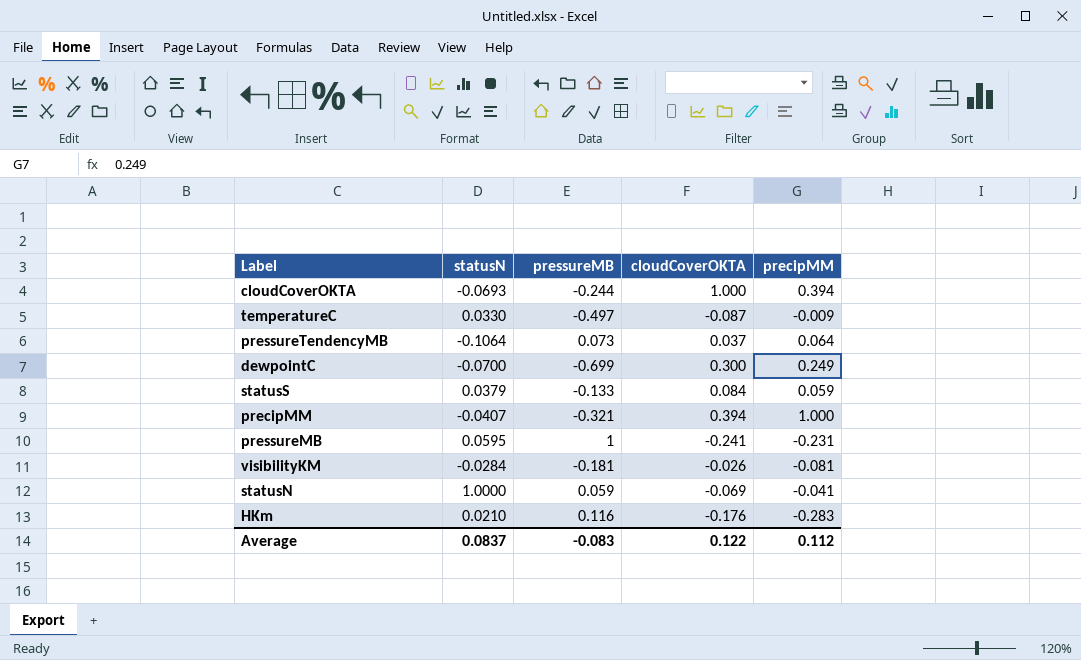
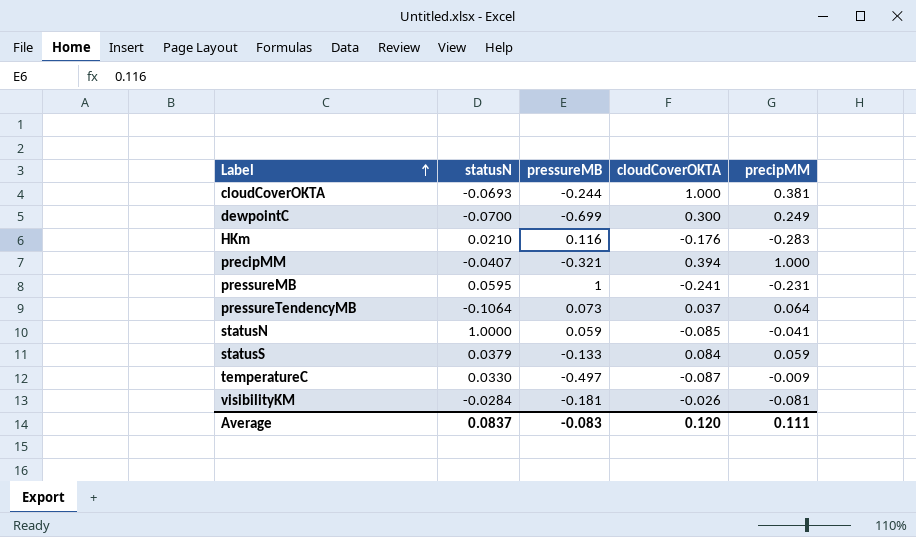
row order: none -> Label ascending
cloudCoverOKTA | precipMM: 0.394 -> 0.381
statusN | cloudCoverOKTA: -0.069 -> -0.085
Average | cloudCoverOKTA: 0.122 -> 0.120
Average | precipMM: 0.112 -> 0.111

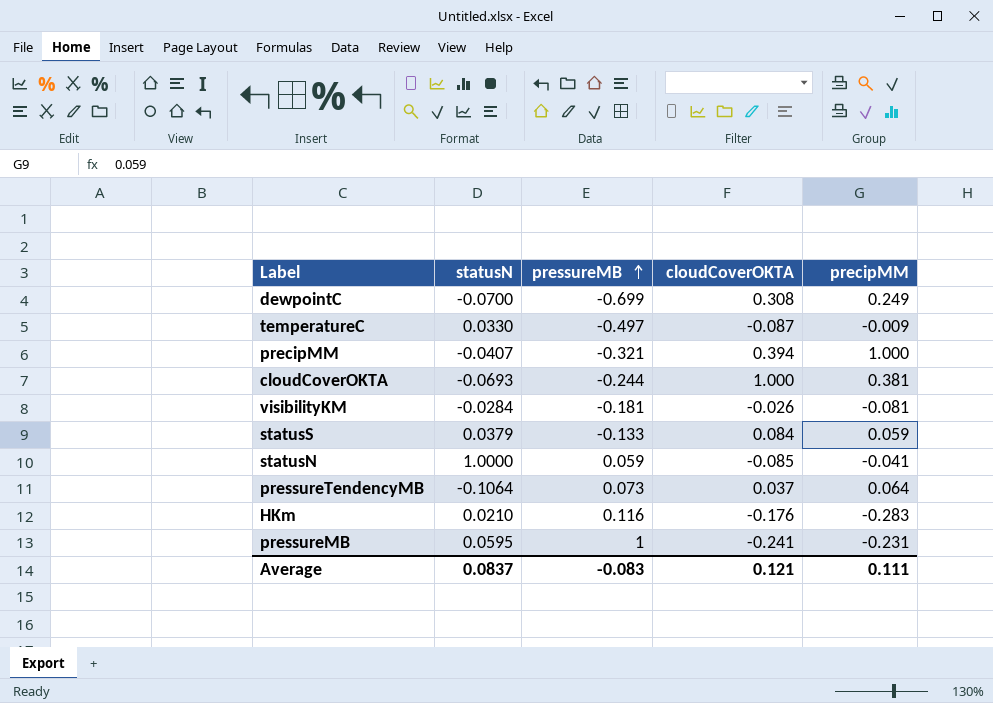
row order: Label ascending -> pressureMB ascending
dewpointC | cloudCoverOKTA: 0.300 -> 0.308
Average | cloudCoverOKTA: 0.120 -> 0.121

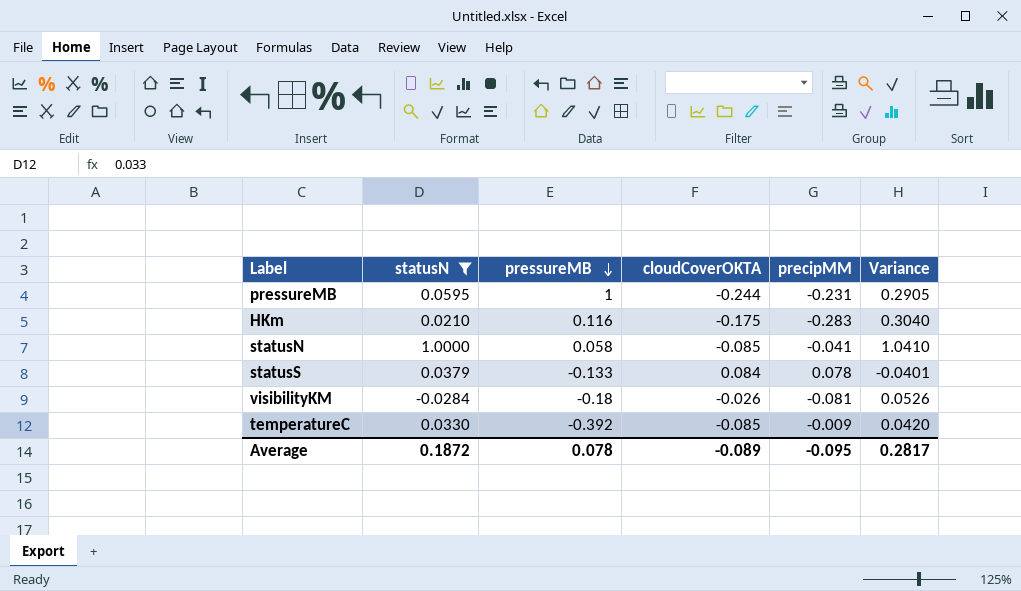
filter: none -> statusN >= -0.0284
row order: pressureMB ascending -> pressureMB descending
column Variance | formula: none -> [statusN] - [precipMM]
pressureMB | cloudCoverOKTA: -0.241 -> -0.244
HKm | cloudCoverOKTA: -0.176 -> -0.175
statusN | pressureMB: 0.059 -> 0.058
statusS | precipMM: 0.059 -> 0.078
visibilityKM | pressureMB: -0.181 -> -0.18
temperatureC | pressureMB: -0.497 -> -0.392
temperatureC | cloudCoverOKTA: -0.087 -> -0.085
Average | statusN: 0.0837 -> 0.1872
Average | pressureMB: -0.083 -> 0.078
Average | cloudCoverOKTA: 0.121 -> -0.089
Average | precipMM: 0.111 -> -0.095

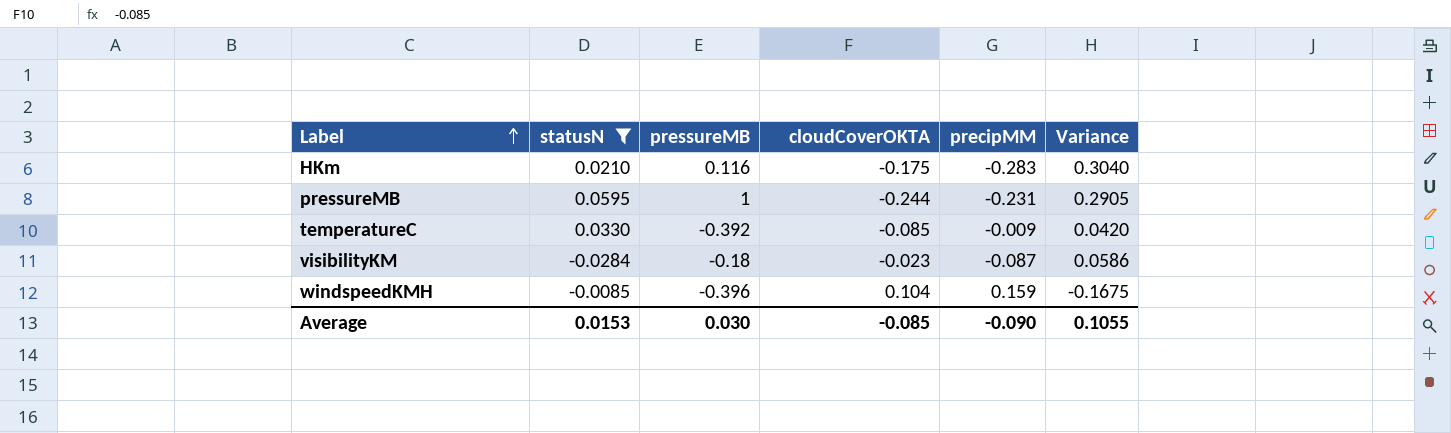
row order: pressureMB descending -> Label ascending
row statusN: 1.0000 | 0.058 | -0.085 | -0.041 | 1.0410 -> none
row statusS: 0.0379 | -0.133 | 0.084 | 0.078 | -0.0401 -> none
visibilityKM | cloudCoverOKTA: -0.026 -> -0.023
visibilityKM | precipMM: -0.081 -> -0.087
visibilityKM | Variance: 0.0526 -> 0.0586
row windspeedKMH: none -> -0.0085 | -0.396 | 0.104 | 0.159 | -0.1675
Average | statusN: 0.1872 -> 0.0153
Average | pressureMB: 0.078 -> 0.030
Average | cloudCoverOKTA: -0.089 -> -0.085
Average | precipMM: -0.095 -> -0.090
Average | Variance: 0.2817 -> 0.1055

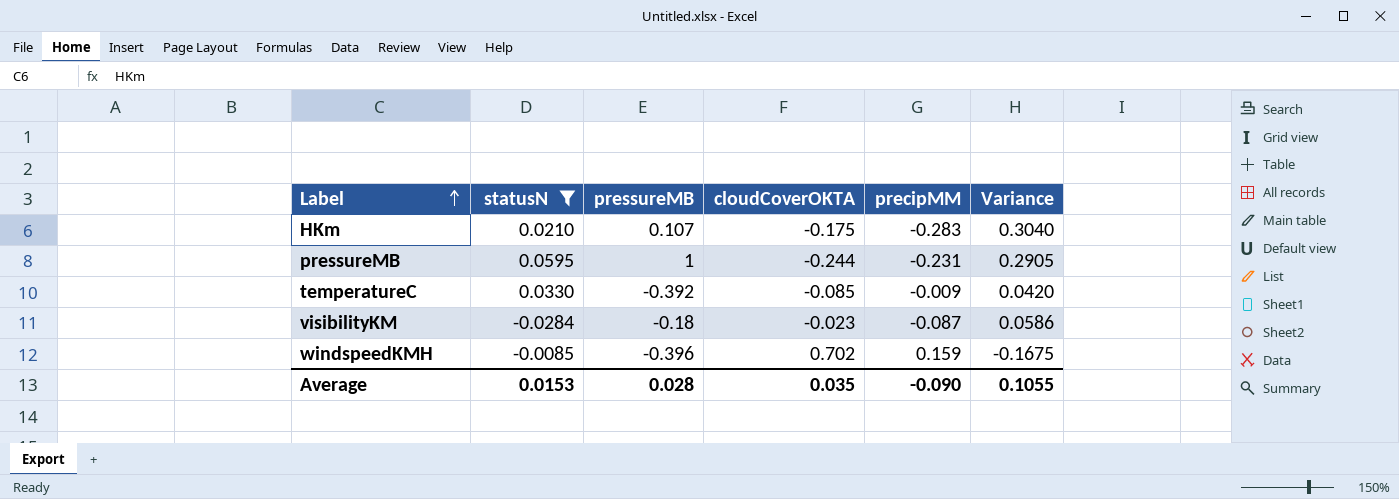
HKm | pressureMB: 0.116 -> 0.107
windspeedKMH | cloudCoverOKTA: 0.104 -> 0.702
Average | pressureMB: 0.030 -> 0.028
Average | cloudCoverOKTA: -0.085 -> 0.035

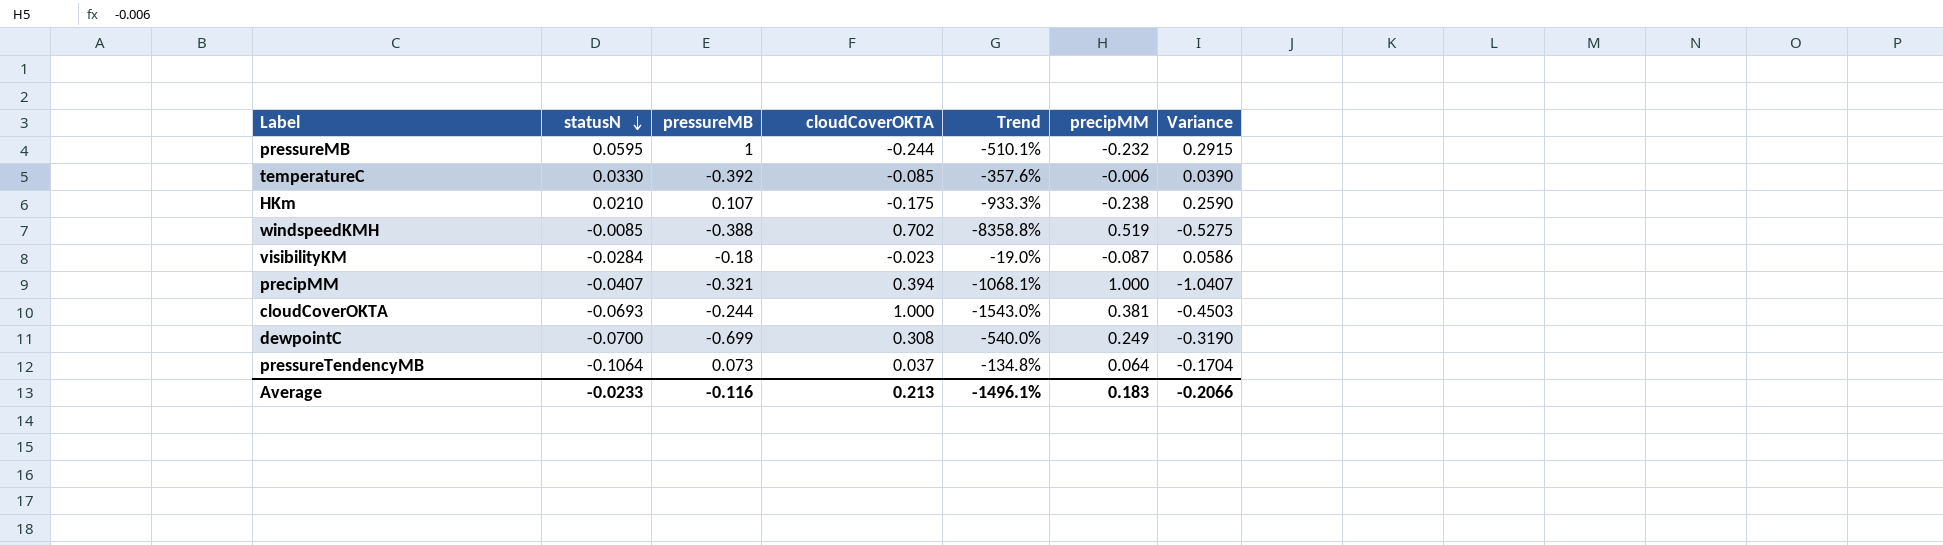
filter: statusN >= -0.0284 -> none
row order: Label ascending -> statusN descending
column Trend | formula: none -> ([cloudCoverOKTA] - [statusN]) / [statusN]
pressureMB | precipMM: -0.231 -> -0.232
pressureMB | Variance: 0.2905 -> 0.2915
temperatureC | precipMM: -0.009 -> -0.006
temperatureC | Variance: 0.0420 -> 0.0390
HKm | precipMM: -0.283 -> -0.238
HKm | Variance: 0.3040 -> 0.2590
windspeedKMH | pressureMB: -0.396 -> -0.388
windspeedKMH | precipMM: 0.159 -> 0.519
windspeedKMH | Variance: -0.1675 -> -0.5275
Average | statusN: 0.0153 -> -0.0233
Average | pressureMB: 0.028 -> -0.116
Average | cloudCoverOKTA: 0.035 -> 0.213
Average | precipMM: -0.090 -> 0.183
Average | Variance: 0.1055 -> -0.2066

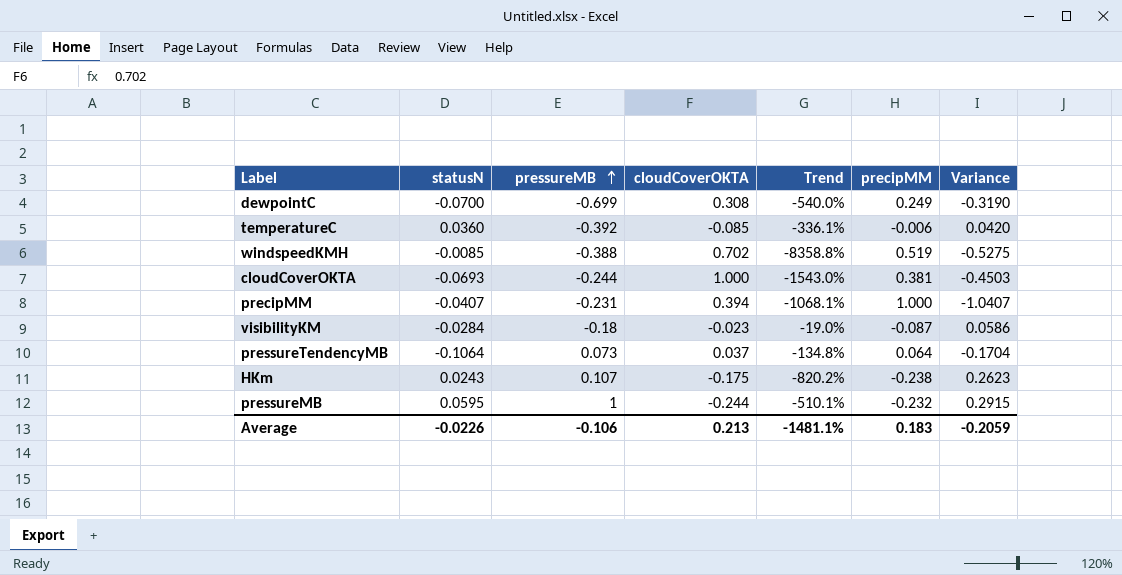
row order: statusN descending -> pressureMB ascending
temperatureC | statusN: 0.0330 -> 0.0360
temperatureC | Trend: -357.6% -> -336.1%
temperatureC | Variance: 0.0390 -> 0.0420
precipMM | pressureMB: -0.321 -> -0.231
HKm | statusN: 0.0210 -> 0.0243
HKm | Trend: -933.3% -> -820.2%
HKm | Variance: 0.2590 -> 0.2623
Average | statusN: -0.0233 -> -0.0226
Average | pressureMB: -0.116 -> -0.106
Average | Trend: -1496.1% -> -1481.1%
Average | Variance: -0.2066 -> -0.2059

